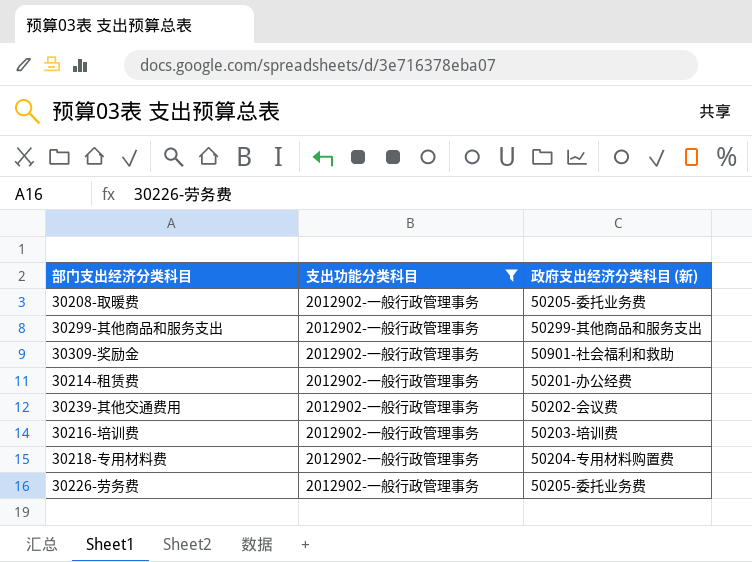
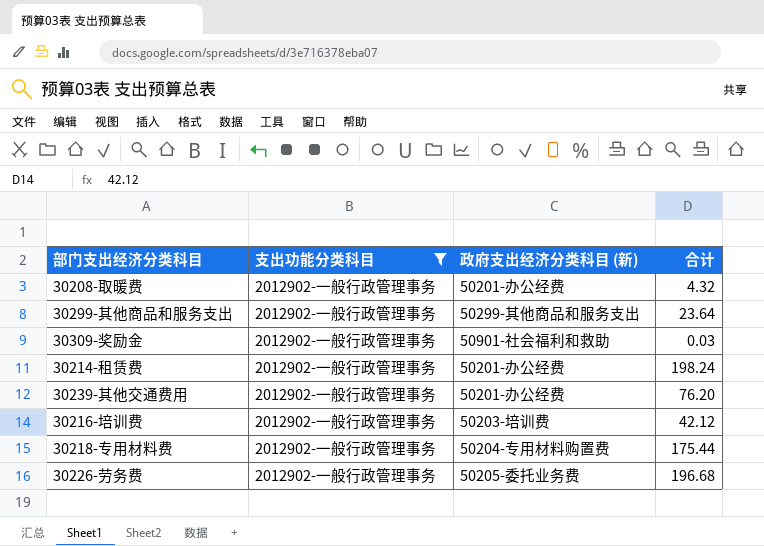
column 合计 | position: none -> 4
30208-取暖费 | 政府支出经济分类科目 (新): 50205-委托业务费 -> 50201-办公经费
30239-其他交通费用 | 政府支出经济分类科目 (新): 50202-会议费 -> 50201-办公经费

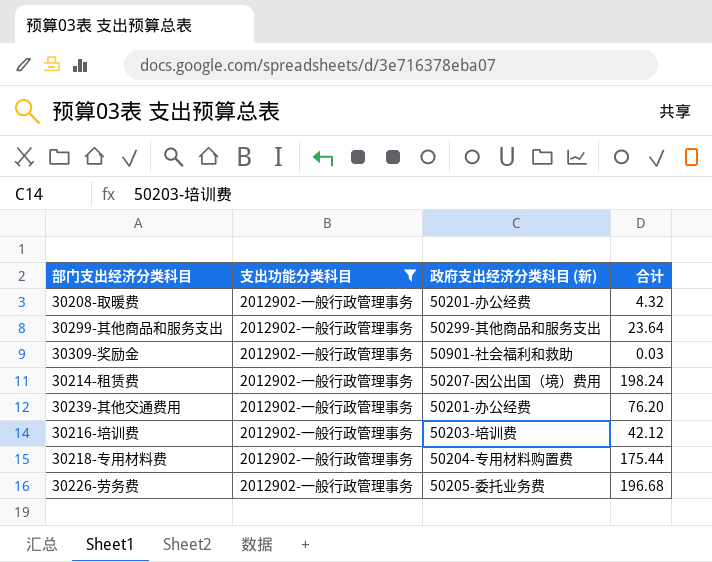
30214-租赁费 | 政府支出经济分类科目 (新): 50201-办公经费 -> 50207-因公出国（境）费用

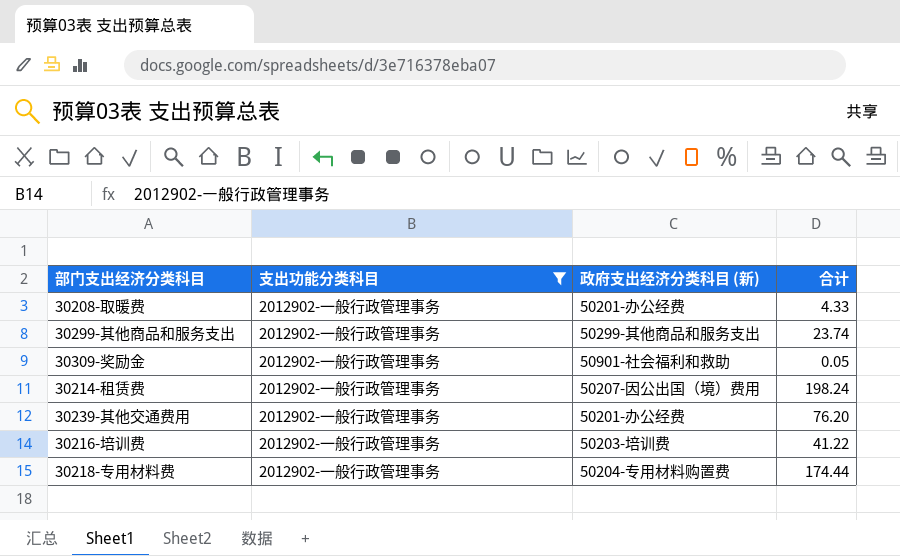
row 30226-劳务费: 2012902-一般行政管理事务 | 50205-委托业务费 | 196.68 -> none
30208-取暖费 | 合计: 4.32 -> 4.33
30299-其他商品和服务支出 | 合计: 23.64 -> 23.74
30309-奖励金 | 合计: 0.03 -> 0.05
30216-培训费 | 合计: 42.12 -> 41.22
30218-专用材料费 | 合计: 175.44 -> 174.44

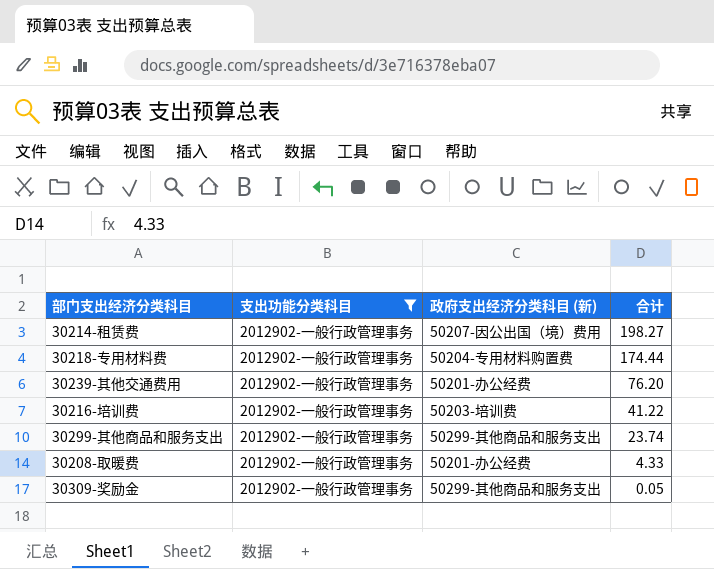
row order: none -> 合计 descending
30214-租赁费 | 合计: 198.24 -> 198.27
30309-奖励金 | 政府支出经济分类科目 (新): 50901-社会福利和救助 -> 50299-其他商品和服务支出

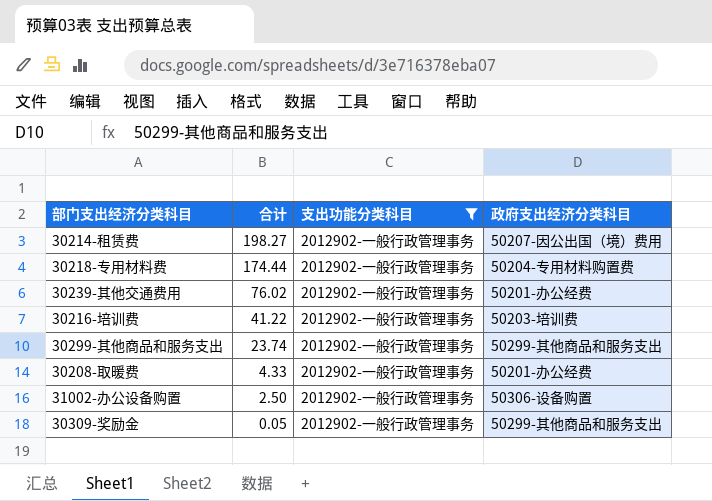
column 合计 | position: 4 -> 2
column name: 政府支出经济分类科目 (新) -> 政府支出经济分类科目
30239-其他交通费用 | 合计: 76.20 -> 76.02
row 31002-办公设备购置: none -> 2.50 | 2012902-一般行政管理事务 | 50306-设备购置

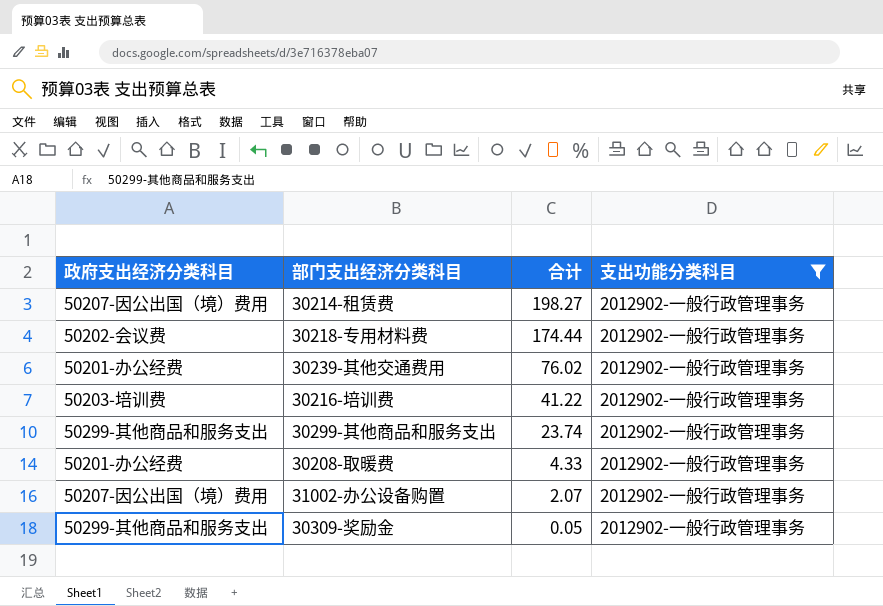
column 政府支出经济分类科目 | position: 4 -> 1
30218-专用材料费 | 政府支出经济分类科目: 50204-专用材料购置费 -> 50202-会议费
31002-办公设备购置 | 政府支出经济分类科目: 50306-设备购置 -> 50207-因公出国（境）费用
31002-办公设备购置 | 合计: 2.50 -> 2.07

